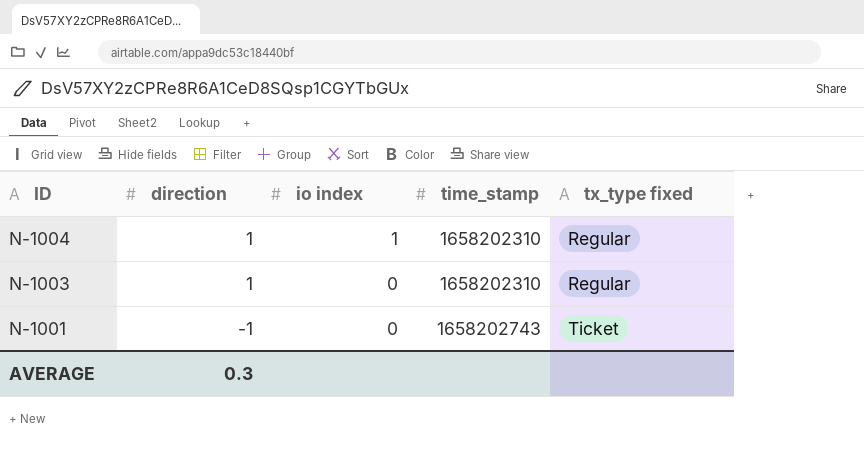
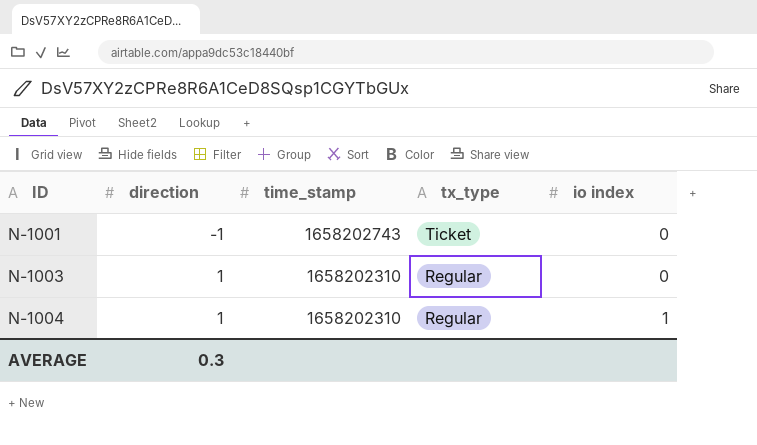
row order: ID descending -> ID ascending
column name: tx_type fixed -> tx_type
column io index | position: 3 -> 5

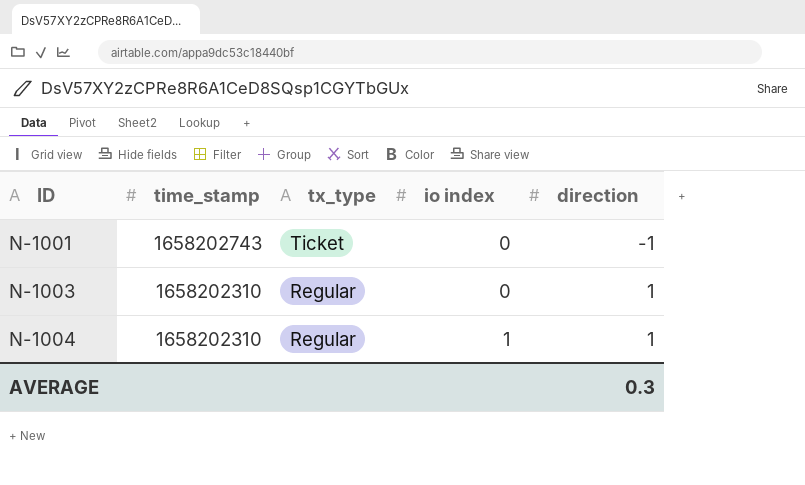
column direction | position: 2 -> 5

